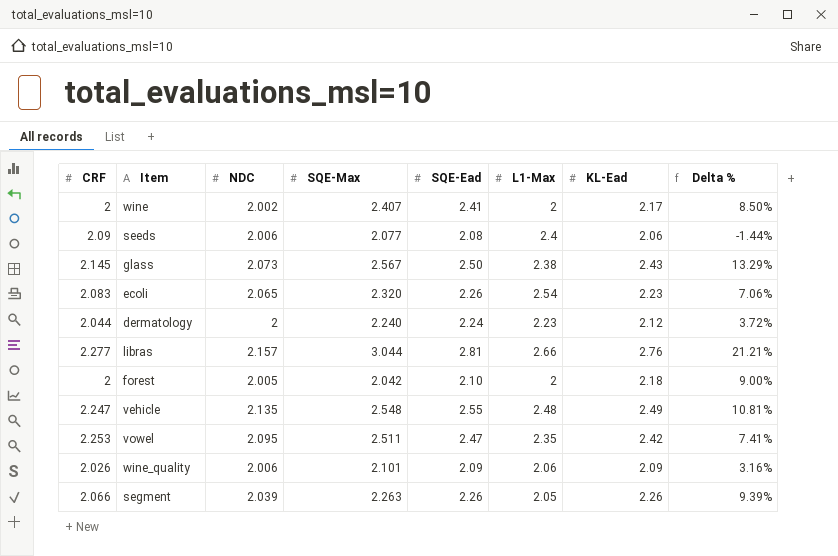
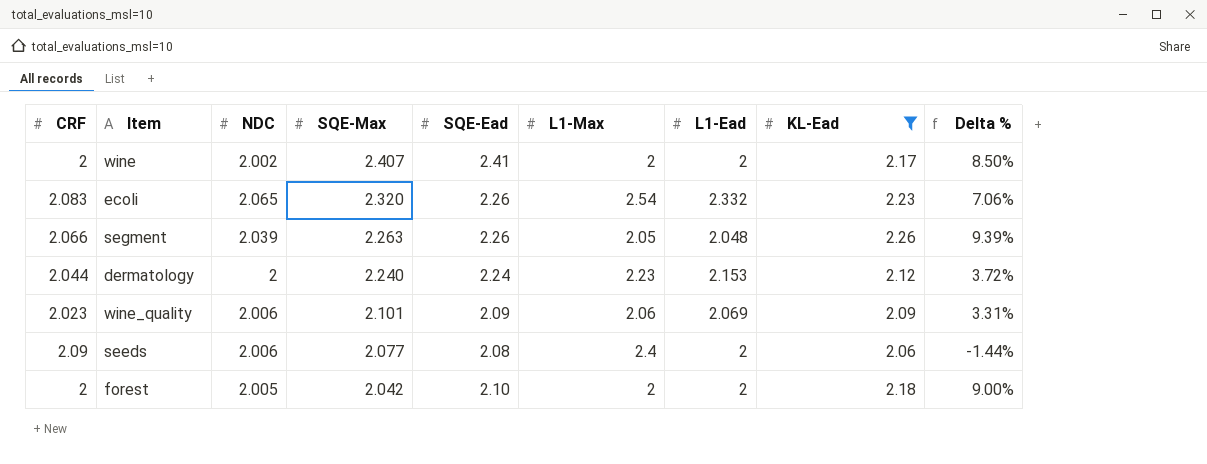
filter: none -> KL-Ead <= 2.26
row order: none -> SQE-Max descending
column L1-Ead | position: none -> 7
wine_quality | CRF: 2.026 -> 2.023
wine_quality | Delta %: 3.16% -> 3.31%

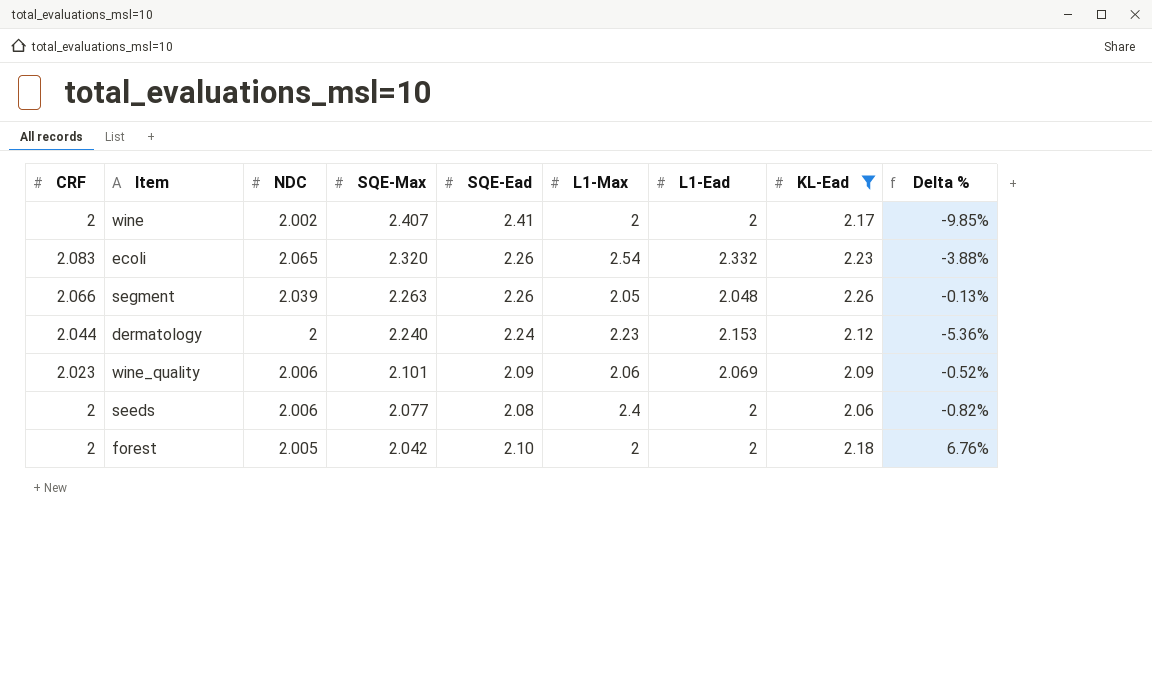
column Delta % | formula: ([KL-Ead] - [CRF]) / [CRF] -> ([KL-Ead] - [SQE-Max]) / [SQE-Max]
seeds | CRF: 2.09 -> 2

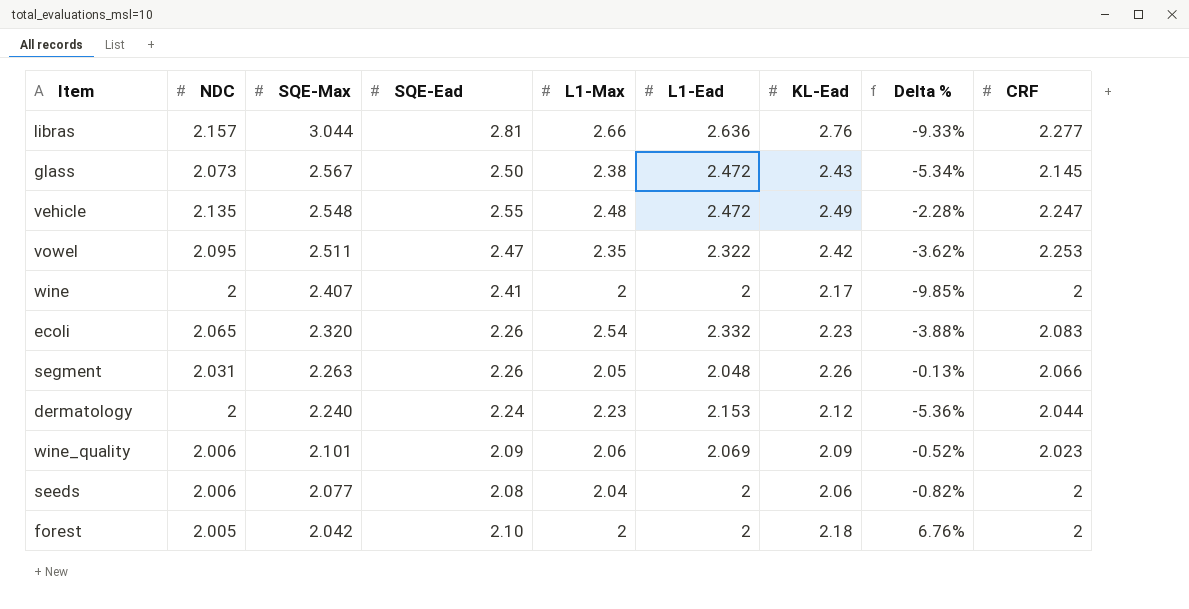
filter: KL-Ead <= 2.26 -> none
column CRF | position: 1 -> 9
wine | NDC: 2.002 -> 2
segment | NDC: 2.039 -> 2.031
seeds | L1-Max: 2.4 -> 2.04

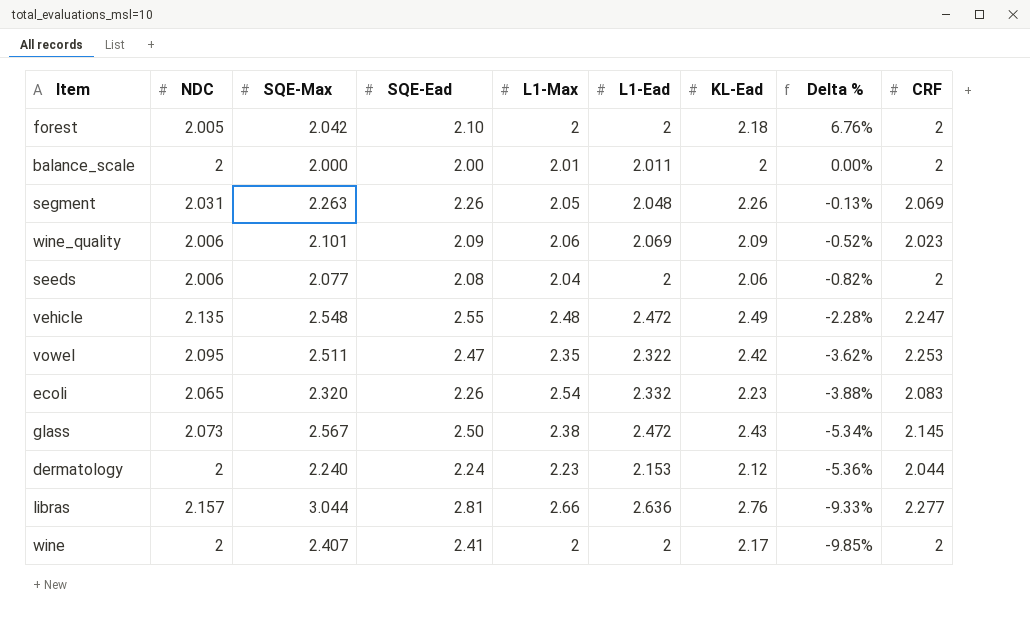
row order: SQE-Max descending -> Delta % descending
row balance_scale: none -> 2 | 2.000 | 2.00 | 2.01 | 2.011 | 2 | 0.00% | 2
segment | CRF: 2.066 -> 2.069

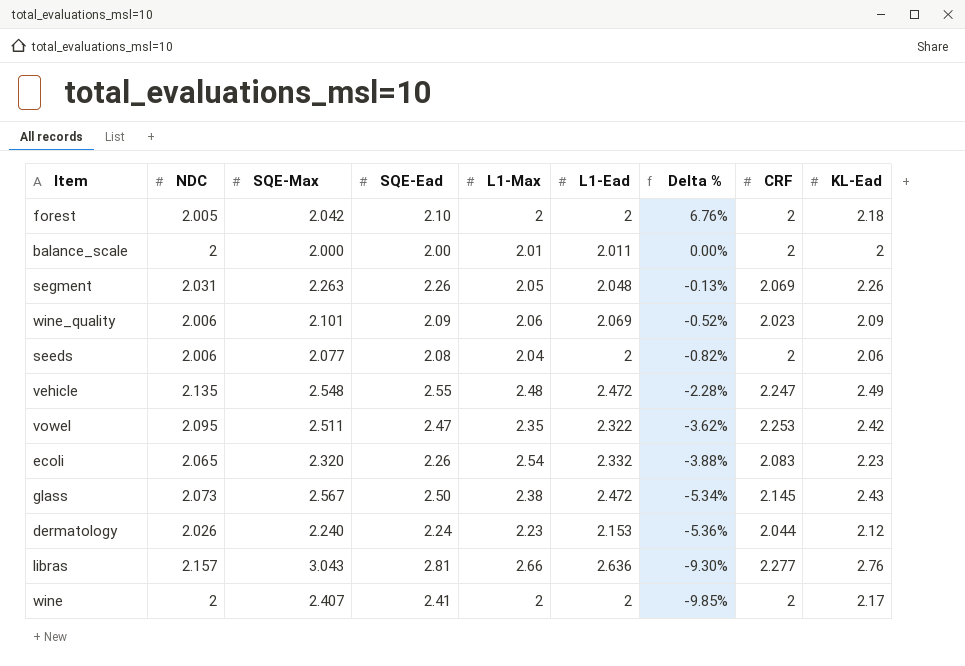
column KL-Ead | position: 7 -> 9
dermatology | NDC: 2 -> 2.026
libras | SQE-Max: 3.044 -> 3.043
libras | Delta %: -9.33% -> -9.30%

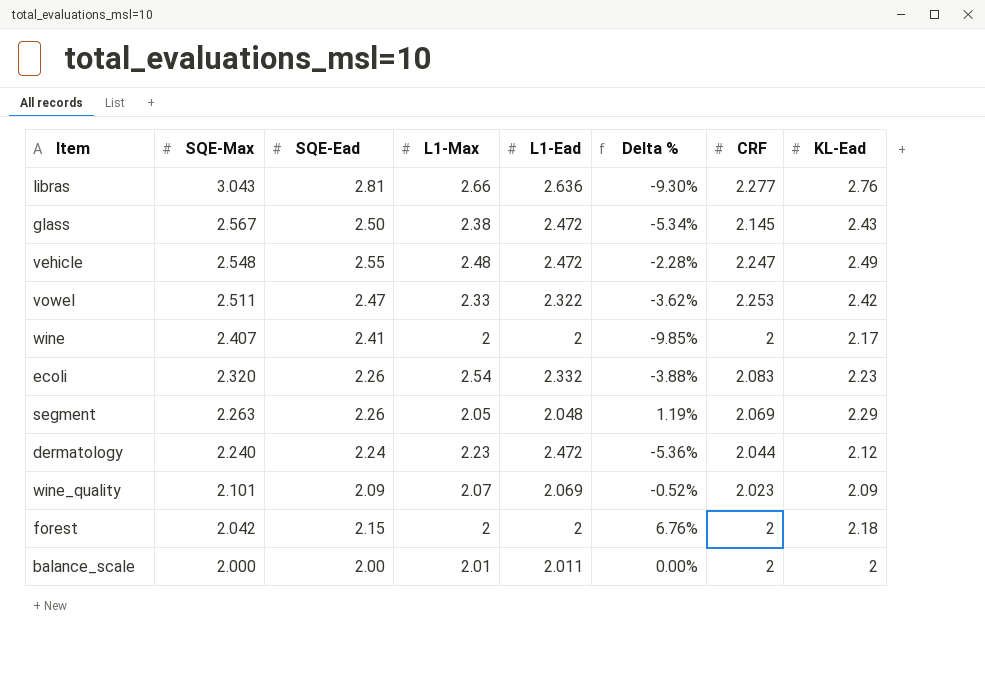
row order: Delta % descending -> SQE-Max descending
column NDC | position: 2 -> none
row seeds: 2.006 | 2.077 | 2.08 | 2.04 | 2 | -0.82% | 2 | 2.06 -> none
vowel | L1-Max: 2.35 -> 2.33
segment | Delta %: -0.13% -> 1.19%
segment | KL-Ead: 2.26 -> 2.29
dermatology | L1-Ead: 2.153 -> 2.472
wine_quality | L1-Max: 2.06 -> 2.07
forest | SQE-Ead: 2.10 -> 2.15

